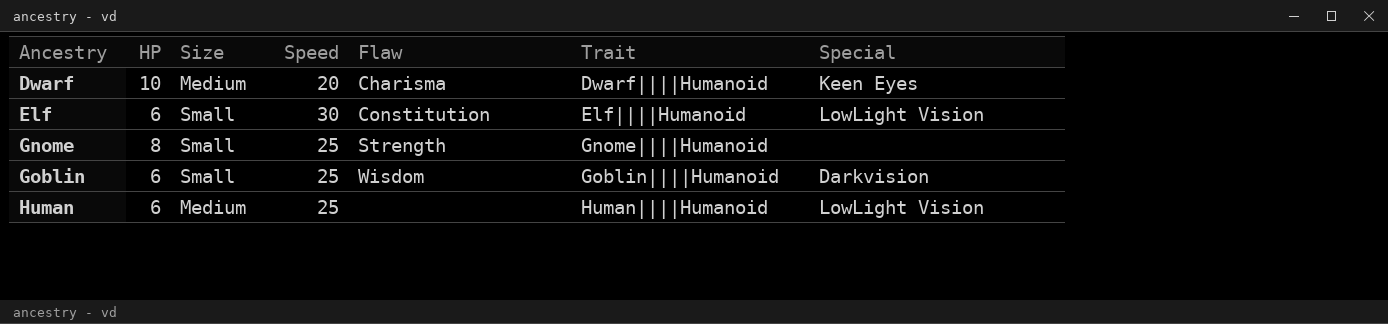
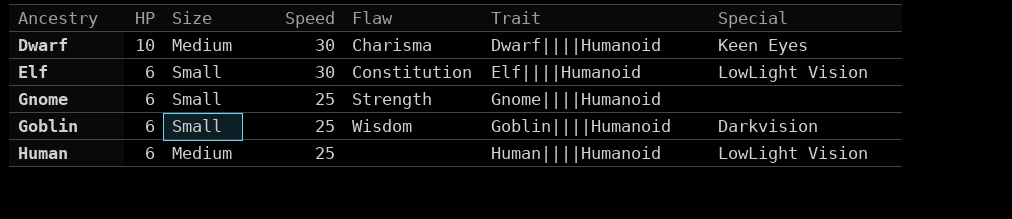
Dwarf | Speed: 20 -> 30
Gnome | HP: 8 -> 6

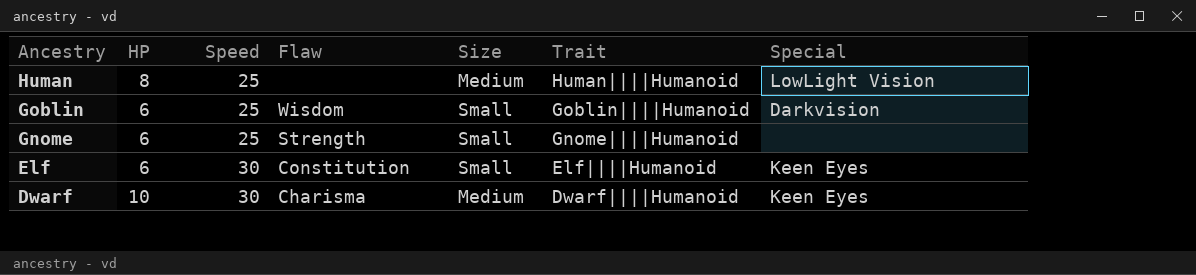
row order: Ancestry ascending -> Ancestry descending
column Size | position: 3 -> 5
Human | HP: 6 -> 8
Elf | Special: LowLight Vision -> Keen Eyes

